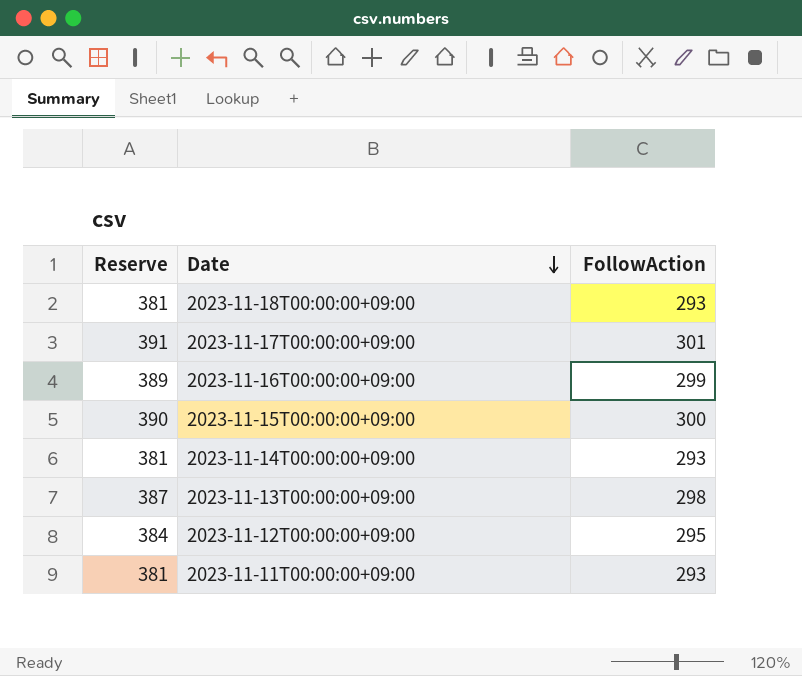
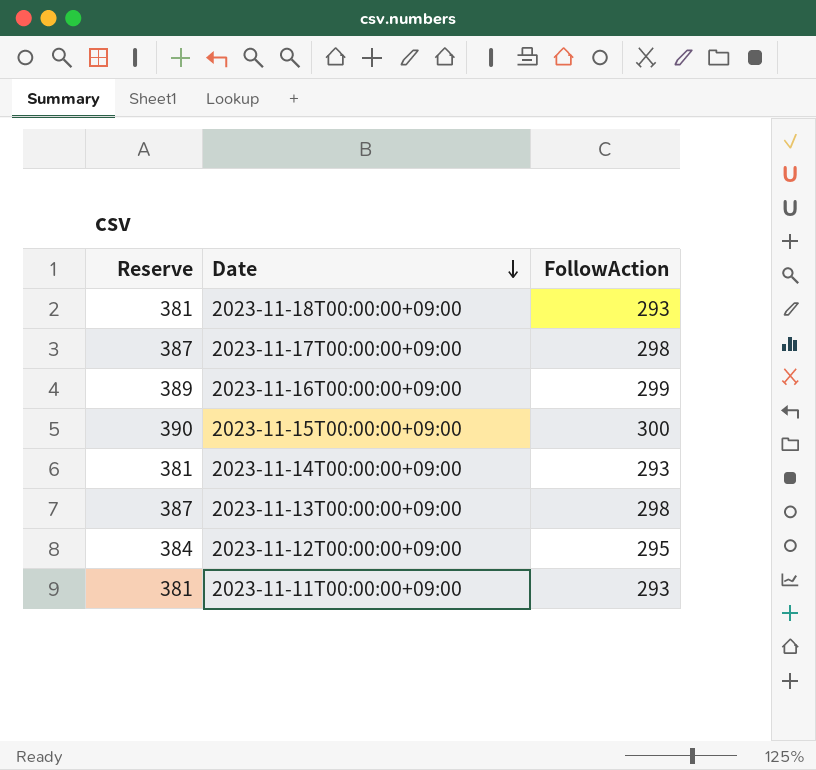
2023-11-17T00:00:00+09:00 | Reserve: 391 -> 387
2023-11-17T00:00:00+09:00 | FollowAction: 301 -> 298

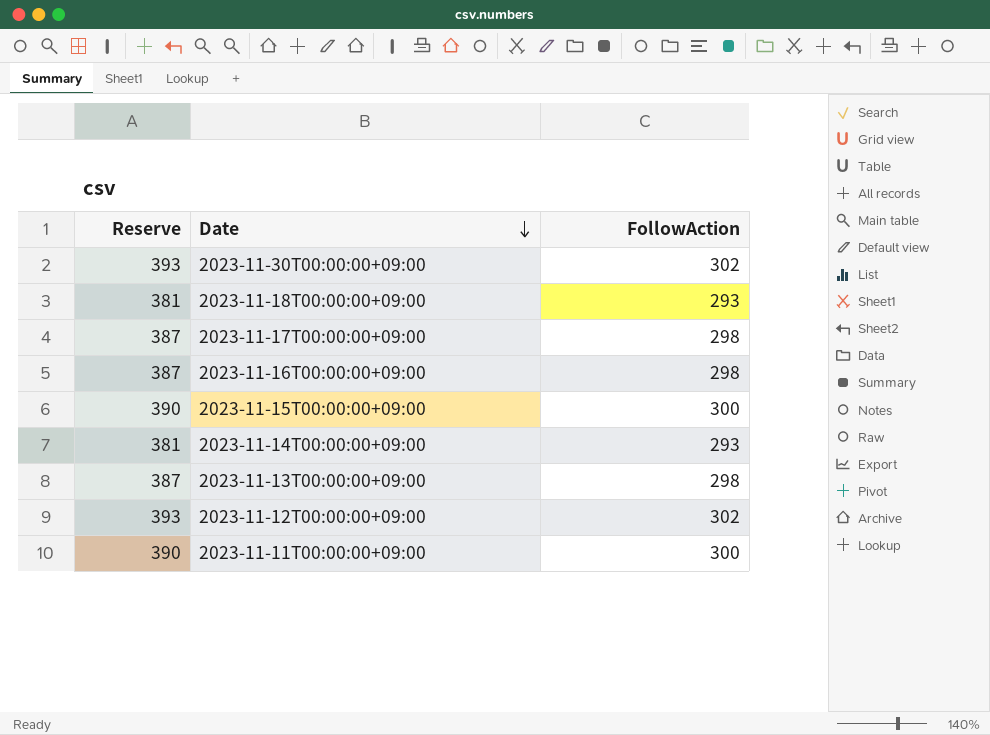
row 2023-11-30T00:00:00+09:00: none -> 393 | 302
2023-11-16T00:00:00+09:00 | Reserve: 389 -> 387
2023-11-16T00:00:00+09:00 | FollowAction: 299 -> 298
2023-11-12T00:00:00+09:00 | Reserve: 384 -> 393
2023-11-12T00:00:00+09:00 | FollowAction: 295 -> 302
2023-11-11T00:00:00+09:00 | Reserve: 381 -> 390
2023-11-11T00:00:00+09:00 | FollowAction: 293 -> 300

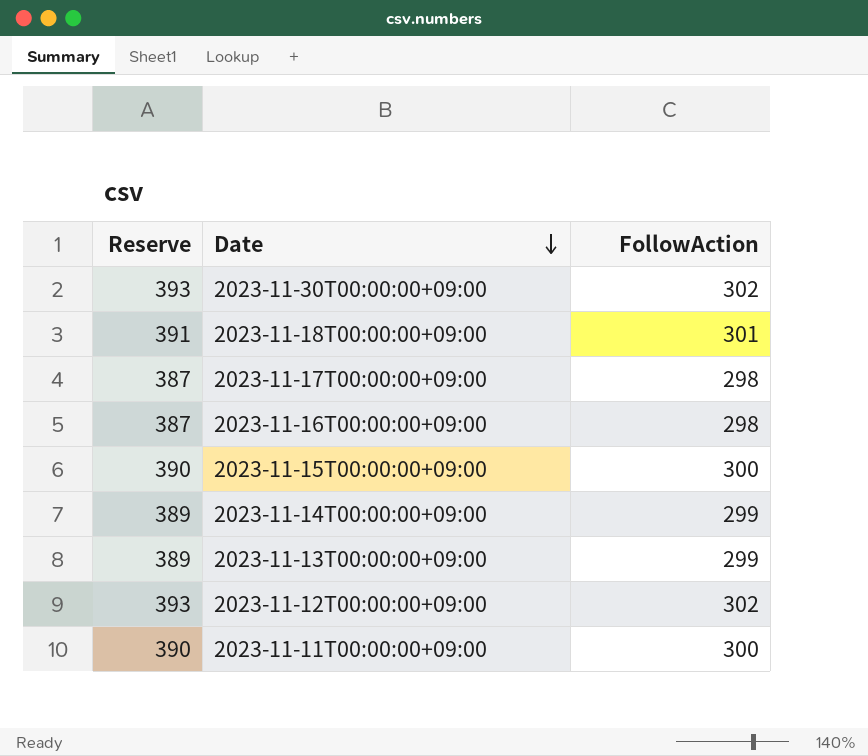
2023-11-18T00:00:00+09:00 | Reserve: 381 -> 391
2023-11-18T00:00:00+09:00 | FollowAction: 293 -> 301
2023-11-14T00:00:00+09:00 | Reserve: 381 -> 389
2023-11-14T00:00:00+09:00 | FollowAction: 293 -> 299
2023-11-13T00:00:00+09:00 | Reserve: 387 -> 389
2023-11-13T00:00:00+09:00 | FollowAction: 298 -> 299

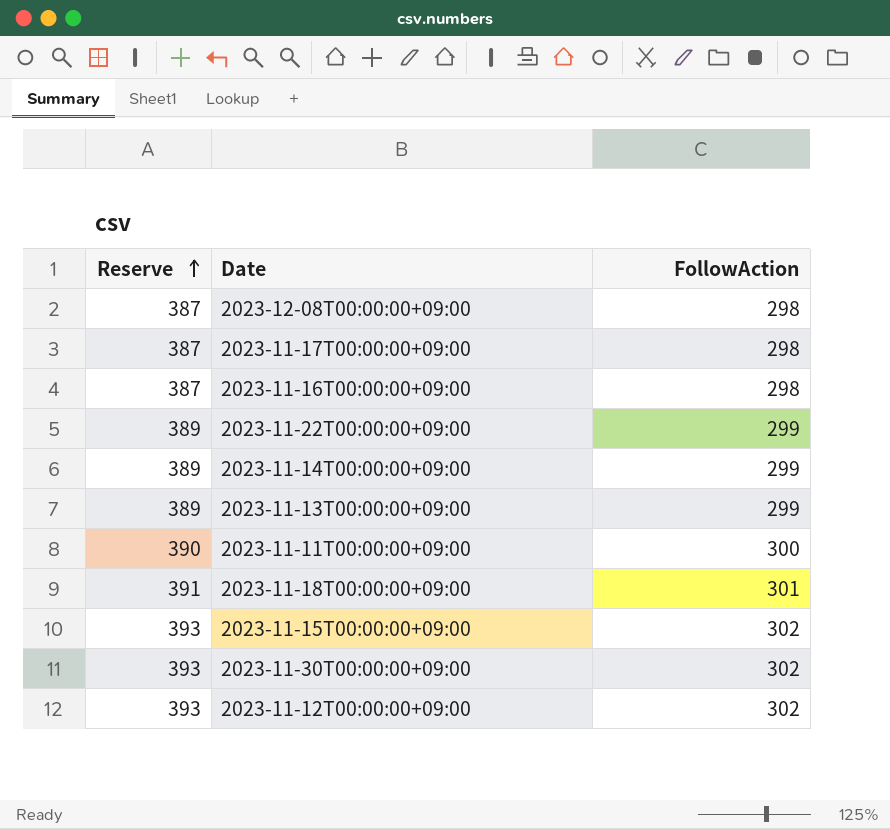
row order: Date descending -> Reserve ascending
row 2023-12-08T00:00:00+09:00: none -> 387 | 298
row 2023-11-22T00:00:00+09:00: none -> 389 | 299
2023-11-15T00:00:00+09:00 | Reserve: 390 -> 393
2023-11-15T00:00:00+09:00 | FollowAction: 300 -> 302

